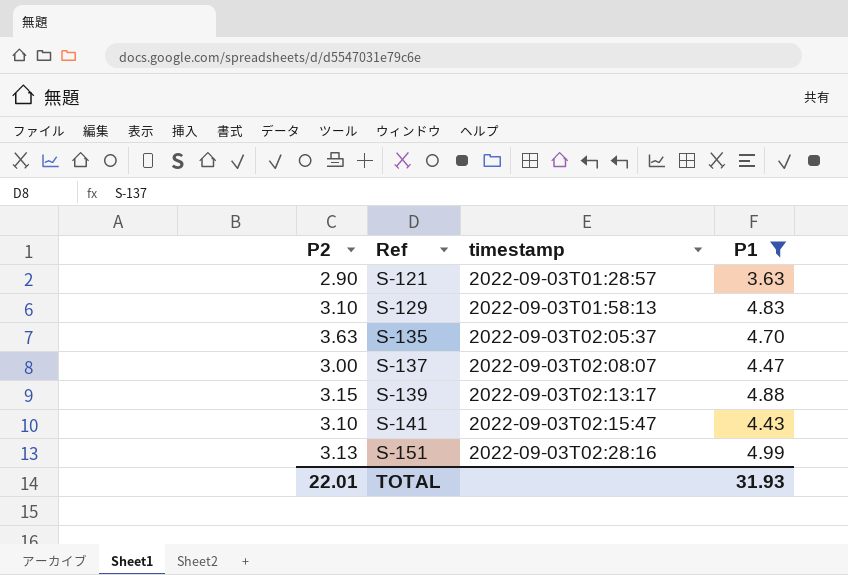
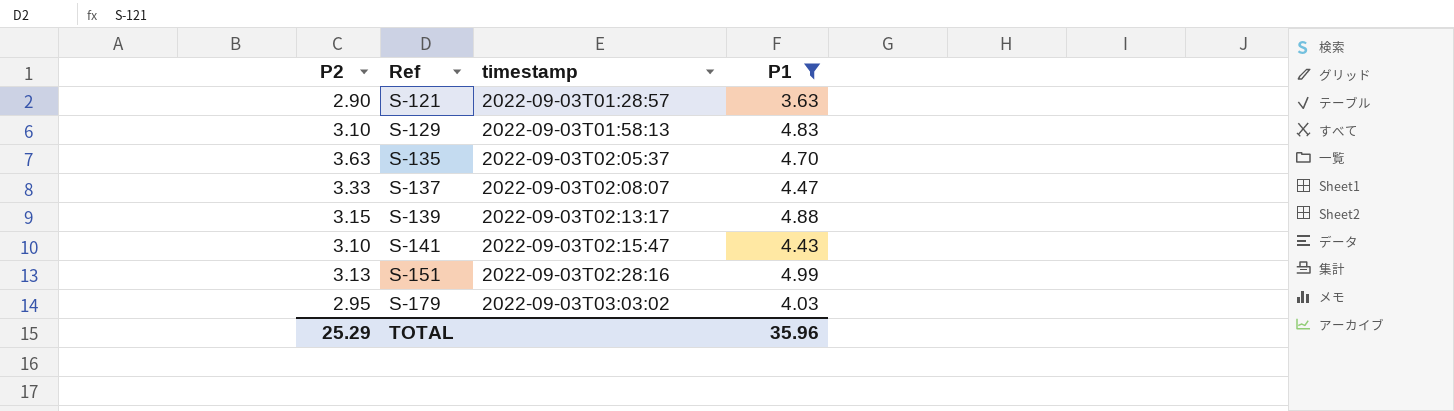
S-137 | P2: 3.00 -> 3.33
row S-179: none -> 2.95 | 2022-09-03T03:03:02 | 4.03
TOTAL | P2: 22.01 -> 25.29
TOTAL | P1: 31.93 -> 35.96

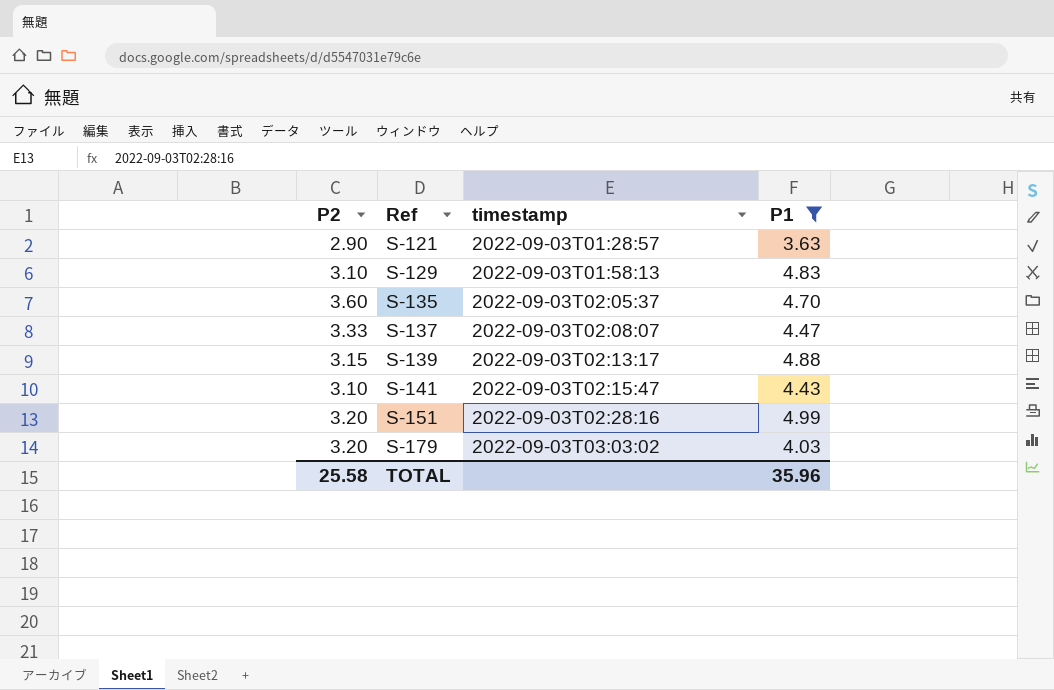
S-135 | P2: 3.63 -> 3.60
S-151 | P2: 3.13 -> 3.20
S-179 | P2: 2.95 -> 3.20
TOTAL | P2: 25.29 -> 25.58

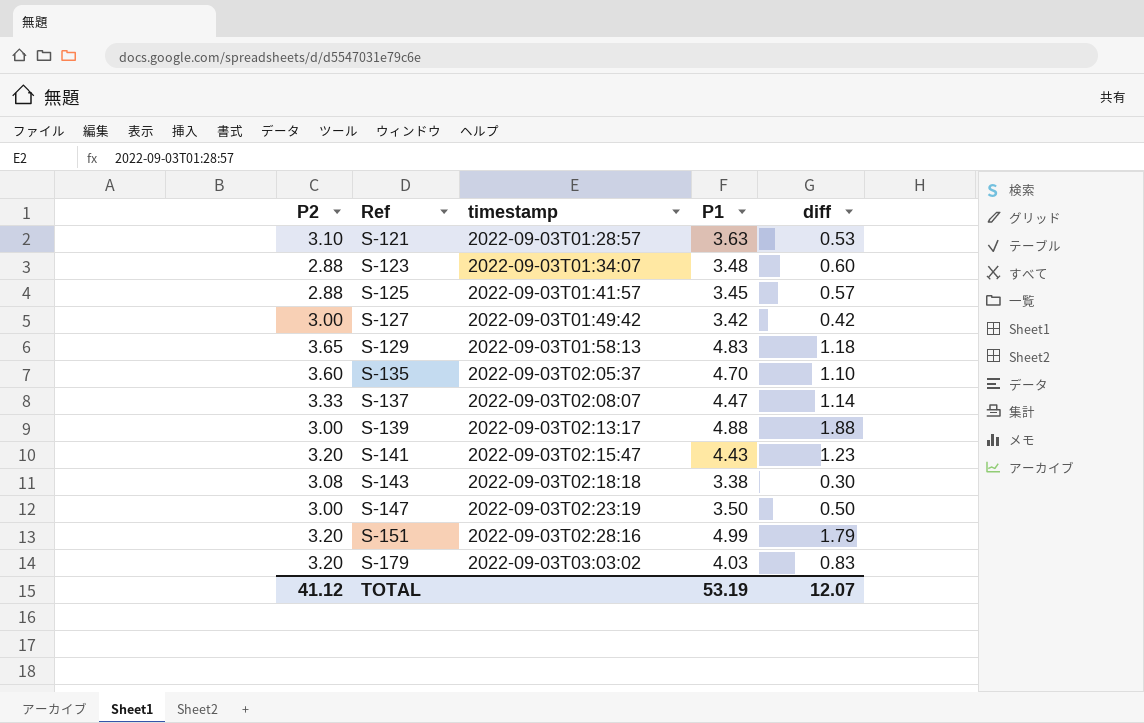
filter: P1 >= 3.63 -> none
column diff | formula: none -> [P1] - [P2]
S-121 | P2: 2.90 -> 3.10
S-129 | P2: 3.10 -> 3.65
S-139 | P2: 3.15 -> 3.00
S-141 | P2: 3.10 -> 3.20
TOTAL | P2: 25.58 -> 41.12
TOTAL | P1: 35.96 -> 53.19

